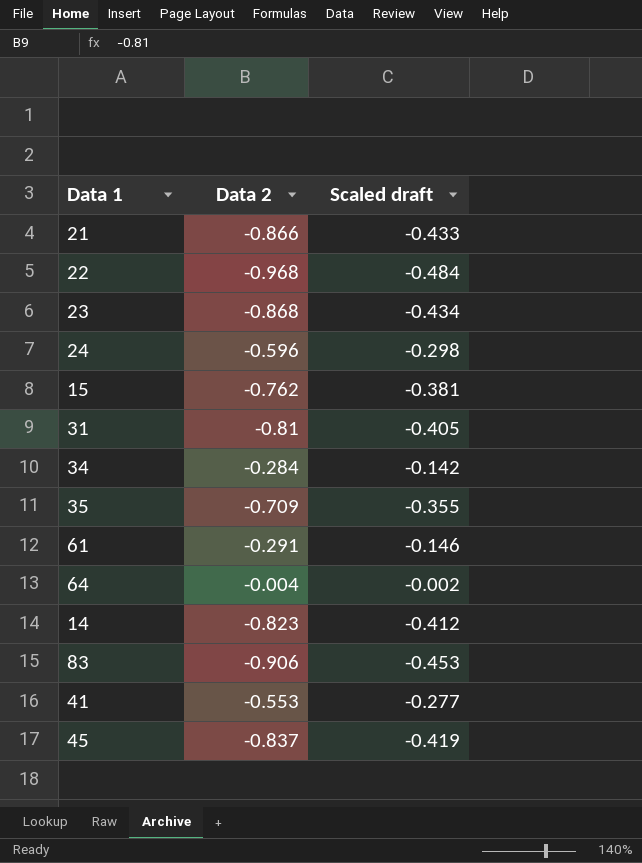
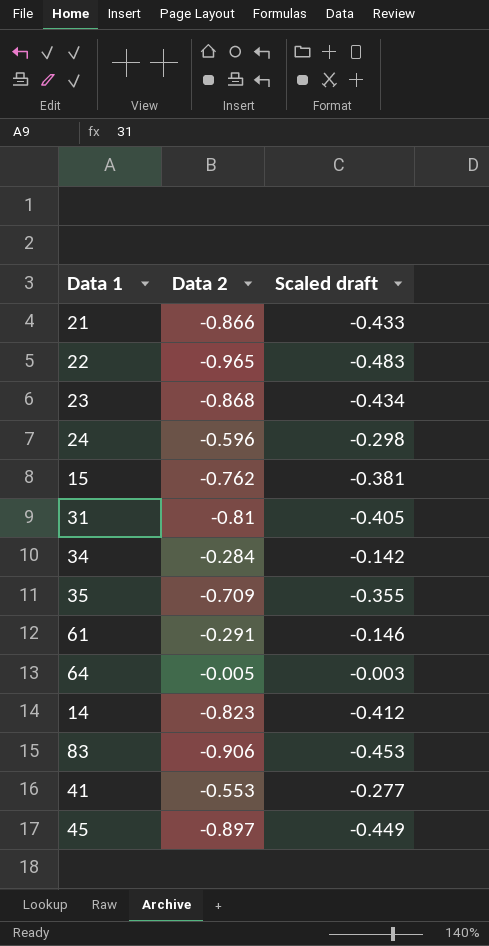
22 | Data 2: -0.968 -> -0.965
22 | Scaled draft: -0.484 -> -0.483
64 | Data 2: -0.004 -> -0.005
64 | Scaled draft: -0.002 -> -0.003
45 | Data 2: -0.837 -> -0.897
45 | Scaled draft: -0.419 -> -0.449

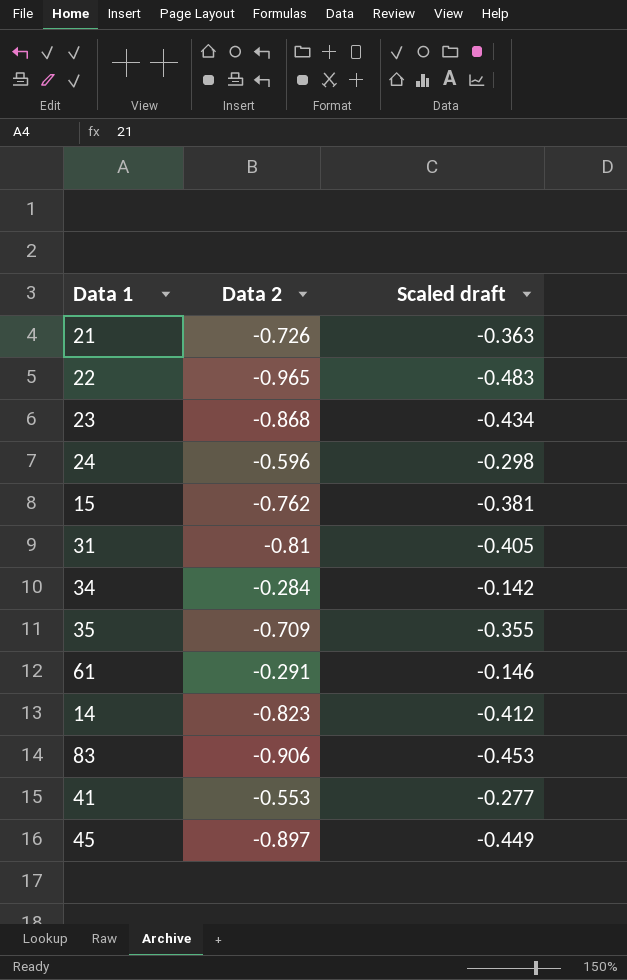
row 64: -0.005 | -0.003 -> none
21 | Data 2: -0.866 -> -0.726
21 | Scaled draft: -0.433 -> -0.363

